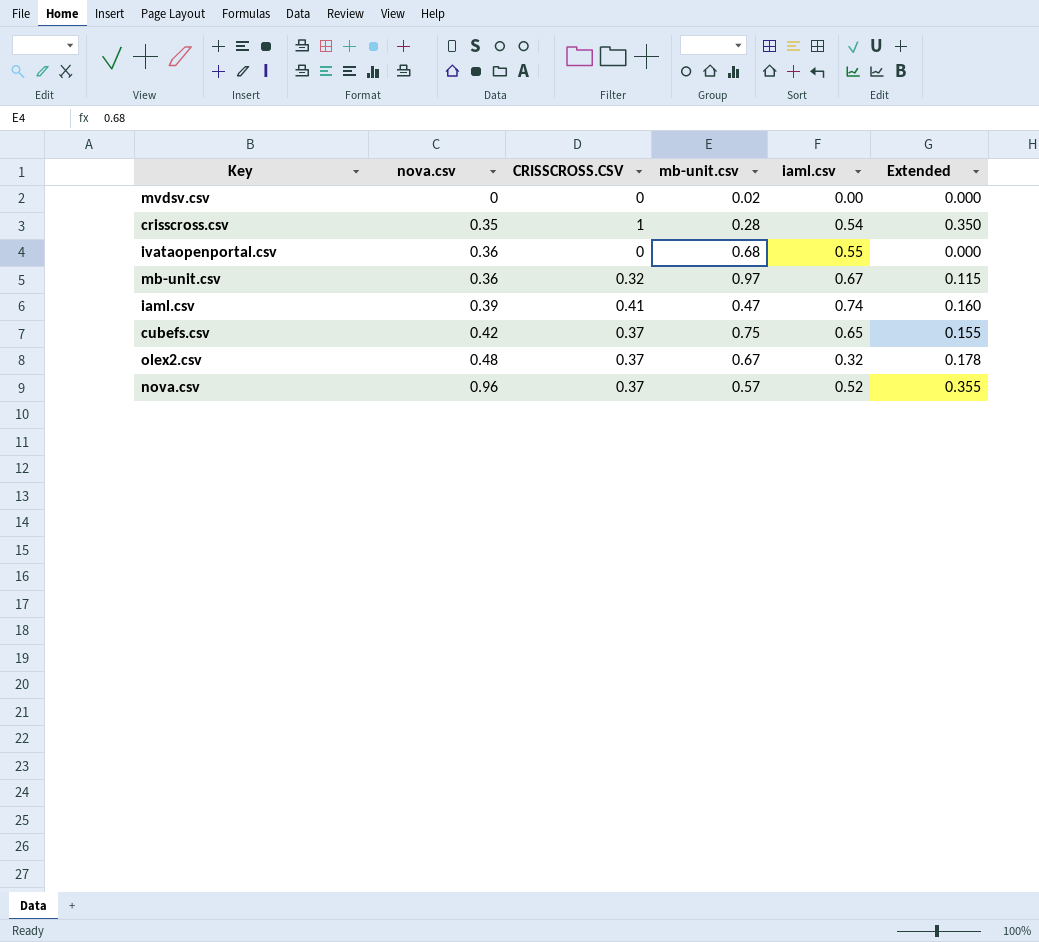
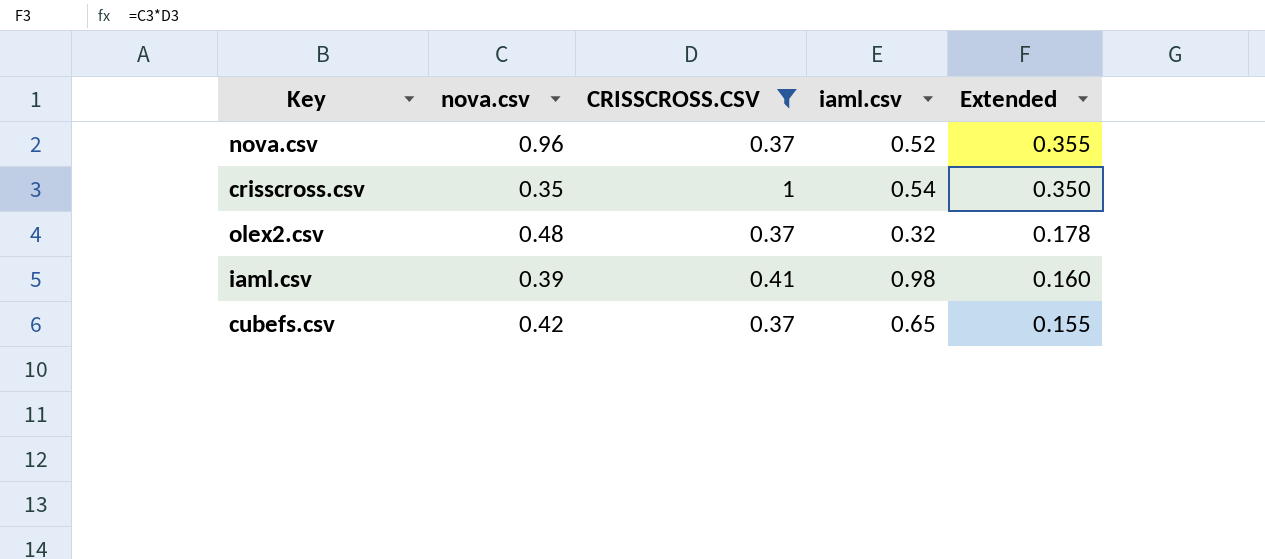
filter: none -> CRISSCROSS.CSV >= 0.37
row order: nova.csv ascending -> Extended descending
column mb-unit.csv | position: 4 -> none
iaml.csv | iaml.csv: 0.74 -> 0.98

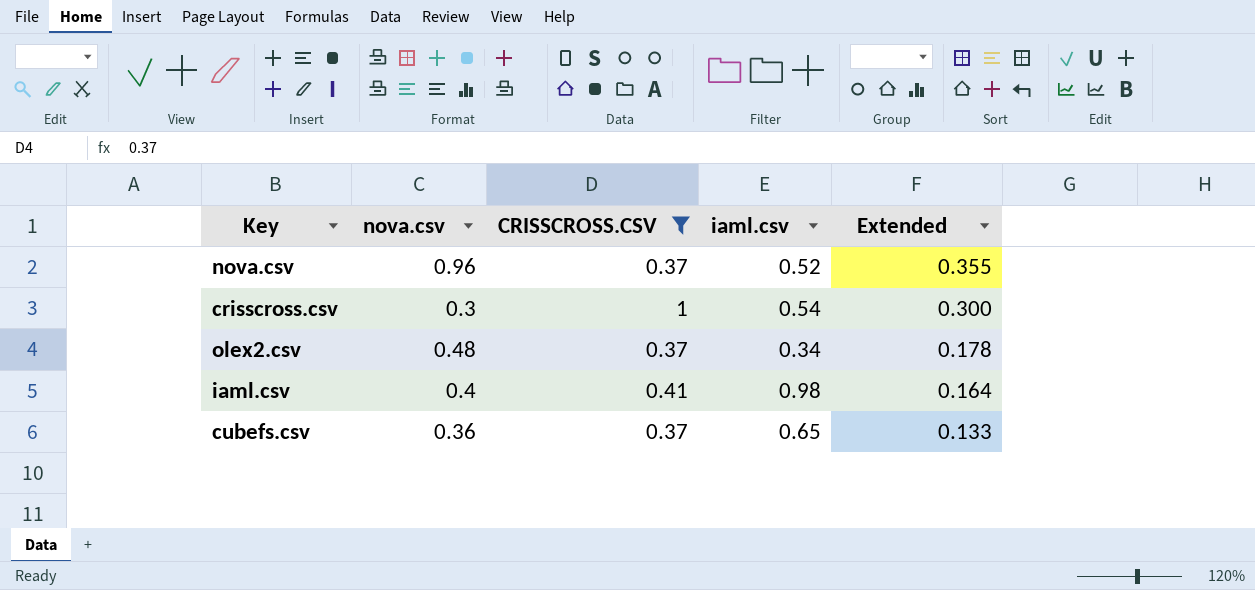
crisscross.csv | nova.csv: 0.35 -> 0.3
crisscross.csv | Extended: 0.350 -> 0.300
olex2.csv | iaml.csv: 0.32 -> 0.34
iaml.csv | nova.csv: 0.39 -> 0.4
iaml.csv | Extended: 0.160 -> 0.164
cubefs.csv | nova.csv: 0.42 -> 0.36
cubefs.csv | Extended: 0.155 -> 0.133

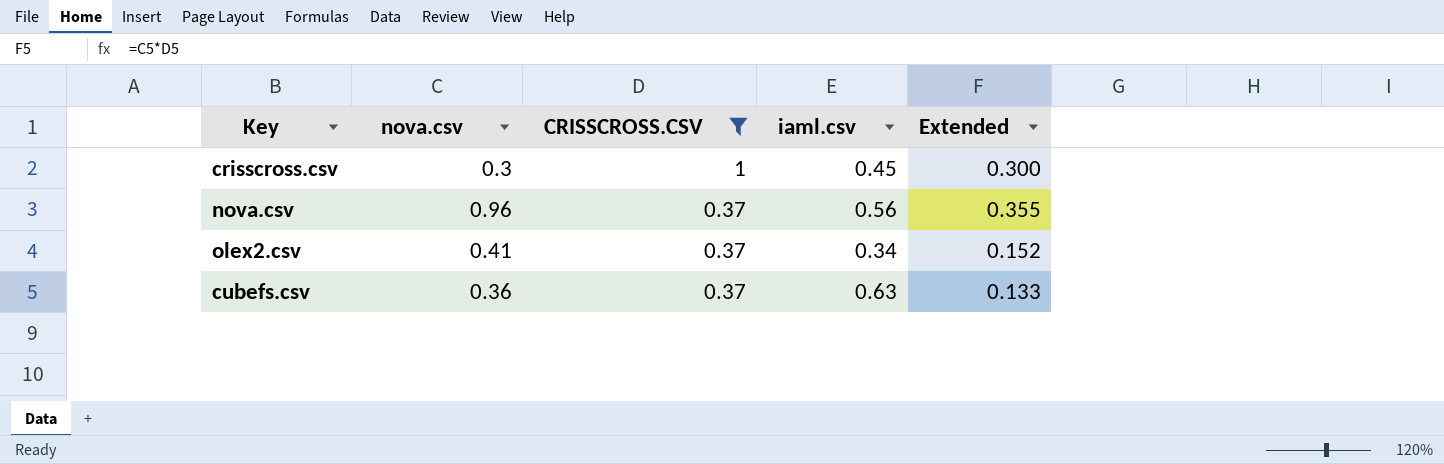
row order: Extended descending -> CRISSCROSS.CSV descending
row iaml.csv: 0.4 | 0.41 | 0.98 | 0.164 -> none
crisscross.csv | iaml.csv: 0.54 -> 0.45
nova.csv | iaml.csv: 0.52 -> 0.56
olex2.csv | nova.csv: 0.48 -> 0.41
olex2.csv | Extended: 0.178 -> 0.152
cubefs.csv | iaml.csv: 0.65 -> 0.63

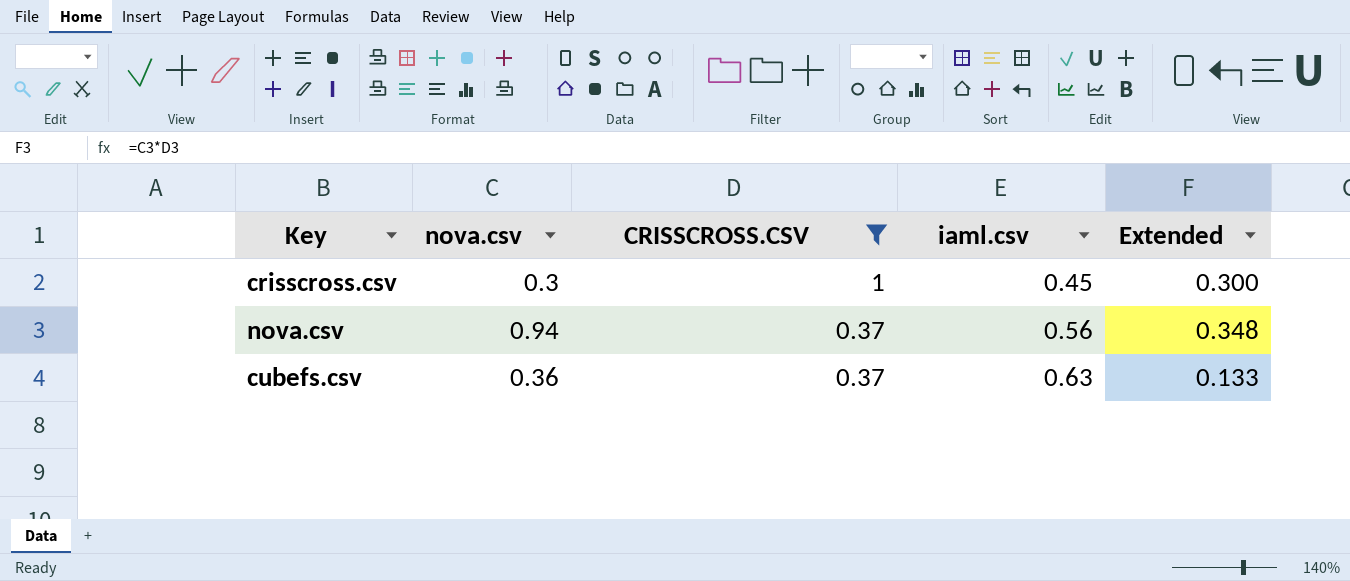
row olex2.csv: 0.41 | 0.37 | 0.34 | 0.152 -> none
nova.csv | nova.csv: 0.96 -> 0.94
nova.csv | Extended: 0.355 -> 0.348

